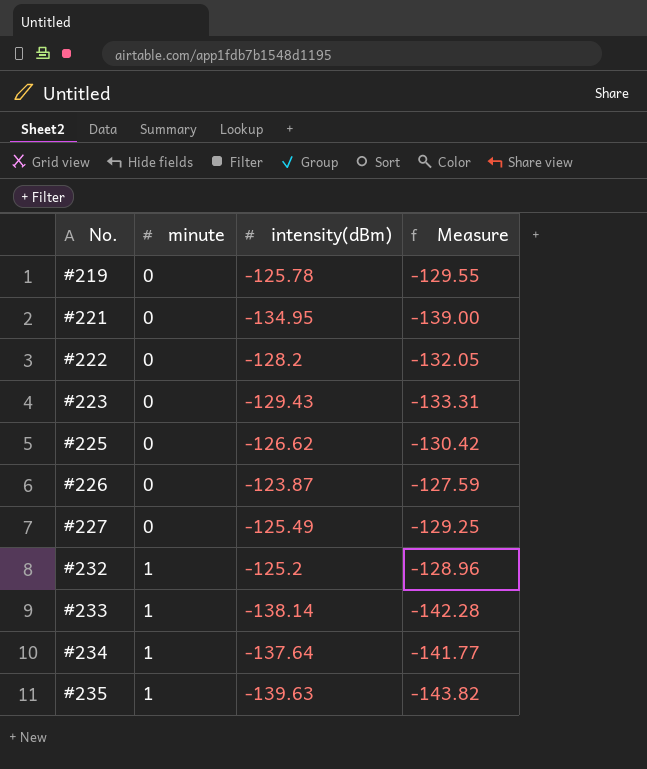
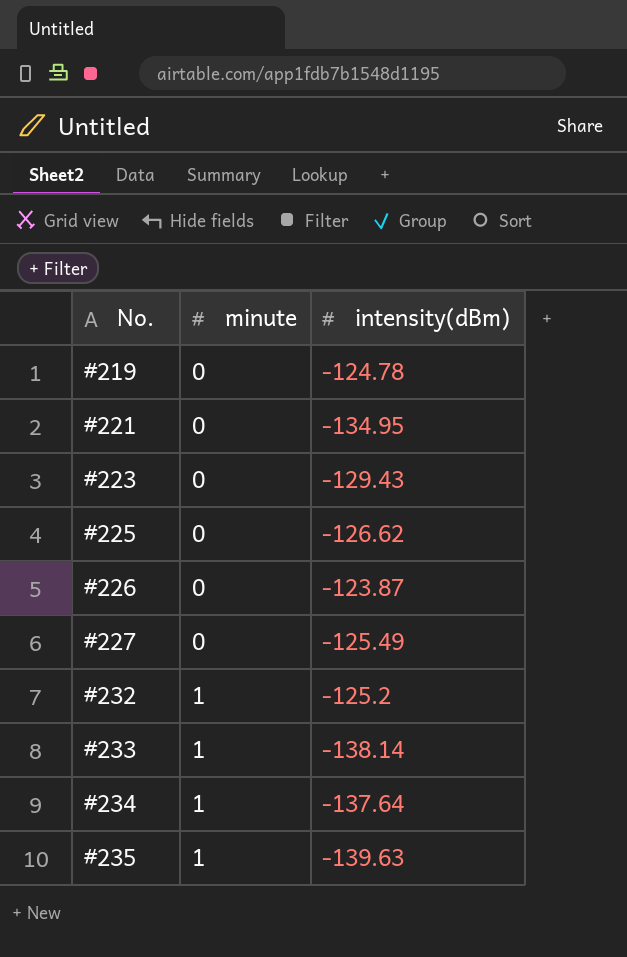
column Measure | formula: [intensity(dBm)] * 1.03 -> none
row #222: 0 | -128.2 | -132.05 -> none
#219 | intensity(dBm): -125.78 -> -124.78

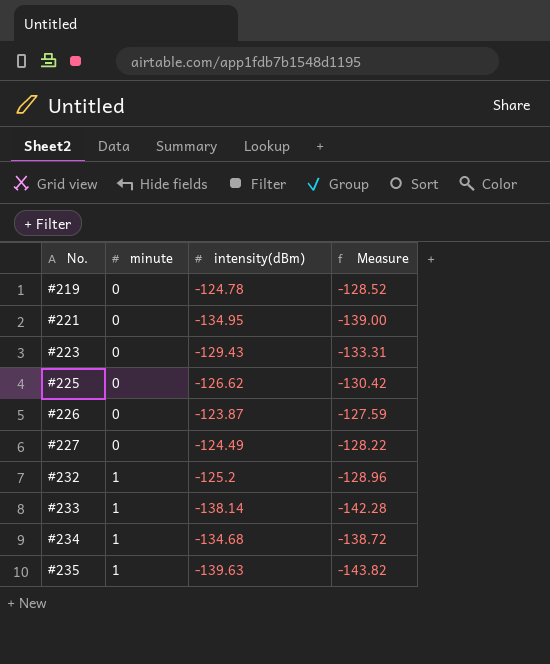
column Measure | formula: none -> [intensity(dBm)] * 1.03
#227 | intensity(dBm): -125.49 -> -124.49
#234 | intensity(dBm): -137.64 -> -134.68

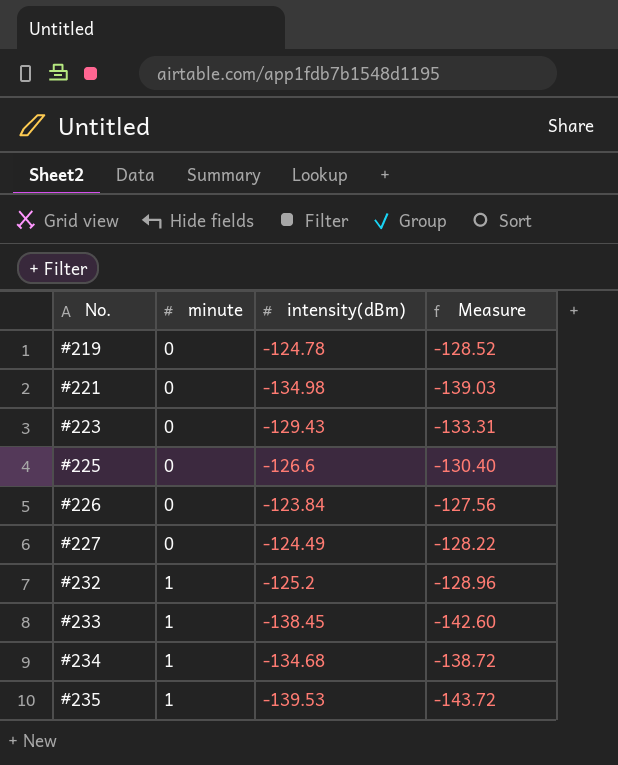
#221 | intensity(dBm): -134.95 -> -134.98
#221 | Measure: -139.00 -> -139.03
#225 | intensity(dBm): -126.62 -> -126.6
#225 | Measure: -130.42 -> -130.40
#226 | intensity(dBm): -123.87 -> -123.84
#226 | Measure: -127.59 -> -127.56
#233 | intensity(dBm): -138.14 -> -138.45
#233 | Measure: -142.28 -> -142.60
#235 | intensity(dBm): -139.63 -> -139.53
#235 | Measure: -143.82 -> -143.72

